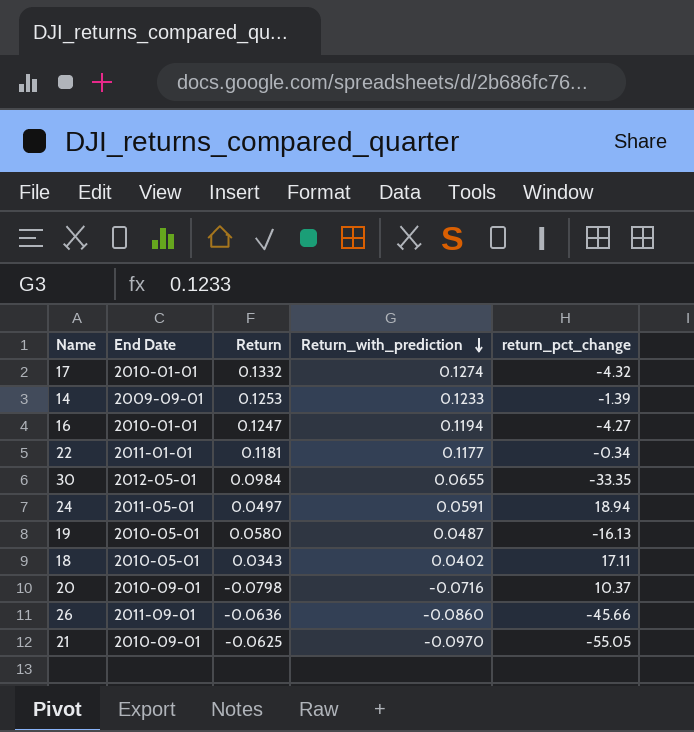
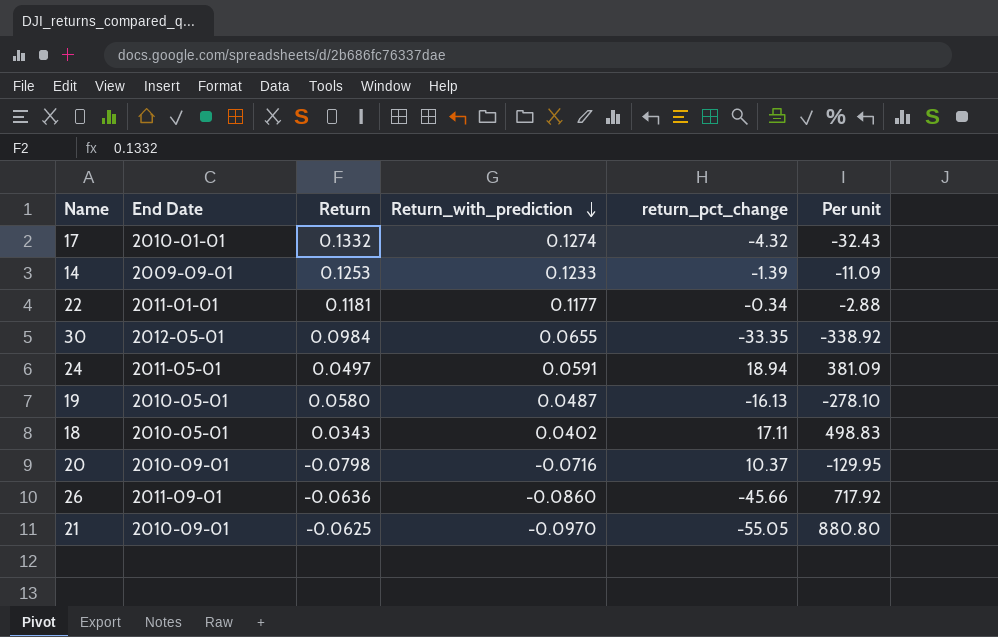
column Per unit | formula: none -> [return_pct_change] / [Return]
row 16: 2010-01-01 | 0.1247 | 0.1194 | -4.27 -> none

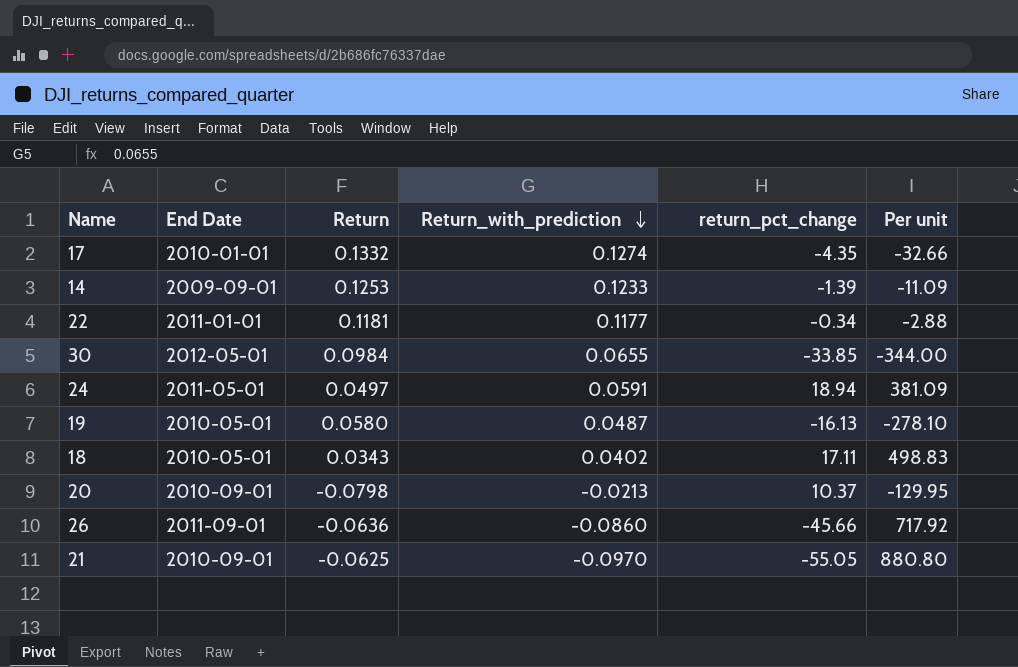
17 | return_pct_change: -4.32 -> -4.35
17 | Per unit: -32.43 -> -32.66
30 | return_pct_change: -33.35 -> -33.85
30 | Per unit: -338.92 -> -344.00
20 | Return_with_prediction: -0.0716 -> -0.0213

